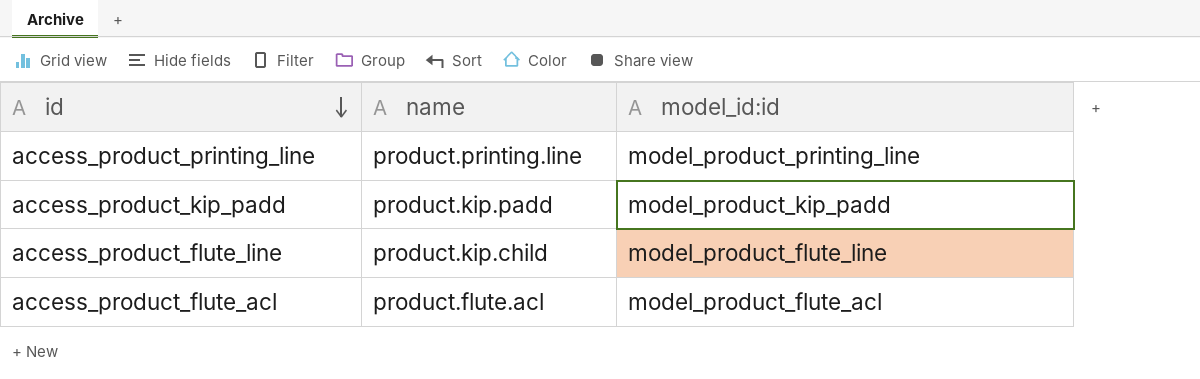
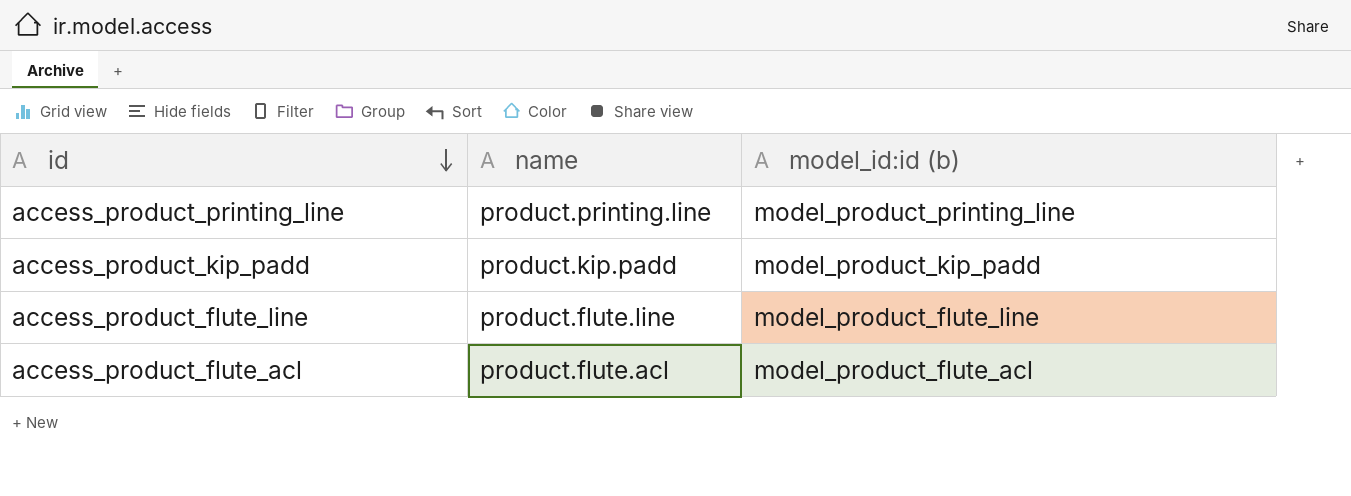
column name: model_id:id -> model_id:id (b)
access_product_flute_line | name: product.kip.child -> product.flute.line

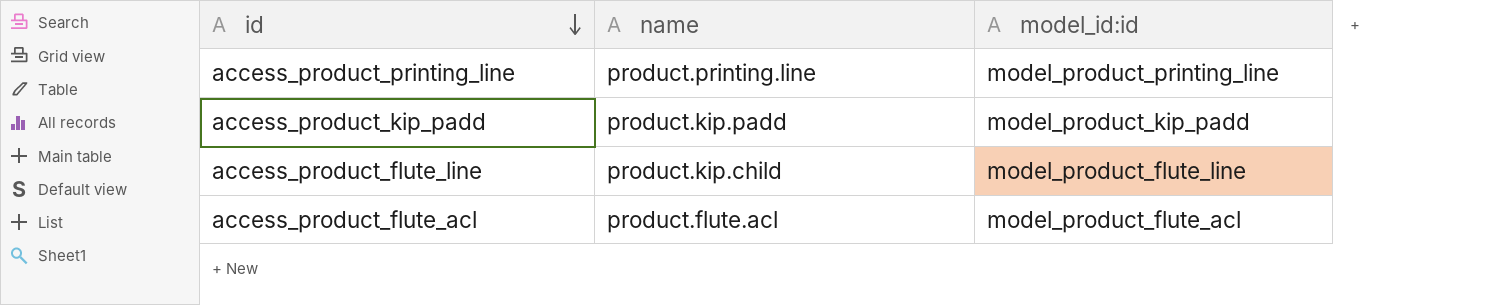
column name: model_id:id (b) -> model_id:id
access_product_flute_line | name: product.flute.line -> product.kip.child

